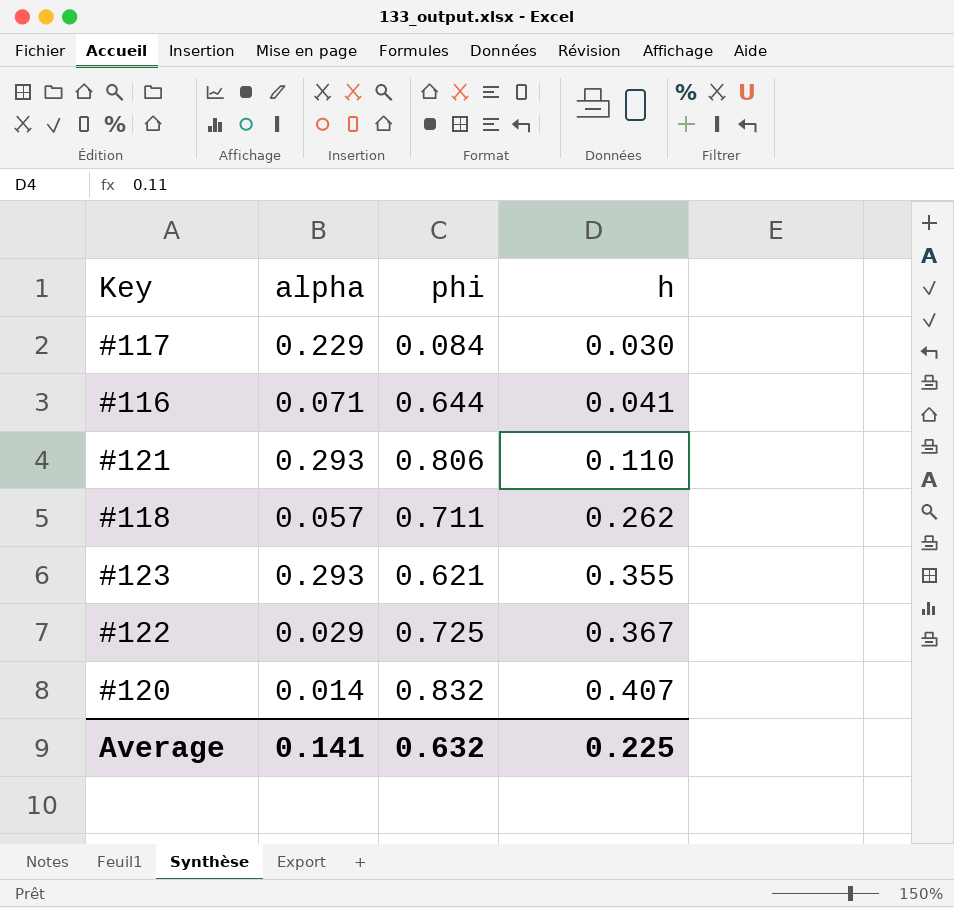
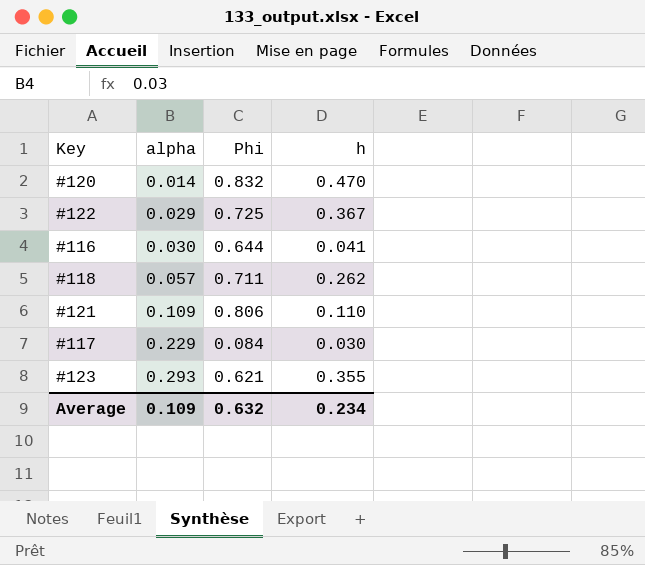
row order: h ascending -> alpha ascending
column name: phi -> Phi
#120 | h: 0.407 -> 0.470
#116 | alpha: 0.071 -> 0.030
#121 | alpha: 0.293 -> 0.109
Average | alpha: 0.141 -> 0.109
Average | h: 0.225 -> 0.234

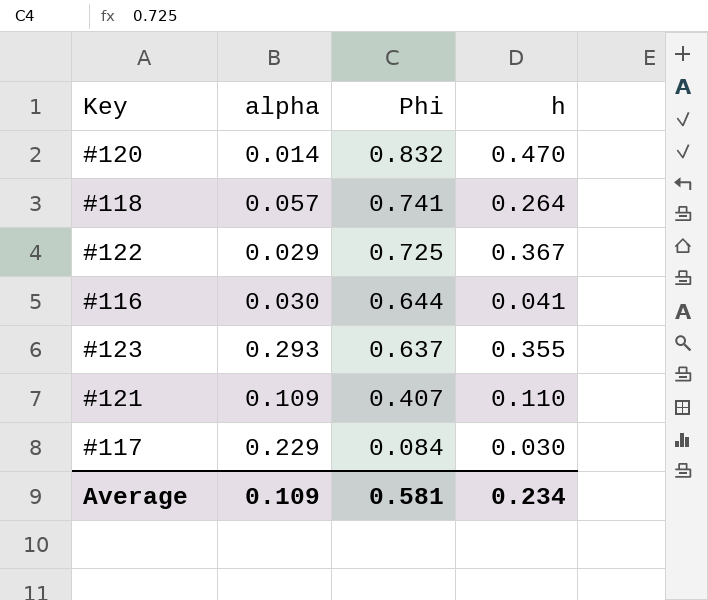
row order: alpha ascending -> Phi descending
#118 | Phi: 0.711 -> 0.741
#118 | h: 0.262 -> 0.264
#123 | Phi: 0.621 -> 0.637
#121 | Phi: 0.806 -> 0.407
Average | Phi: 0.632 -> 0.581

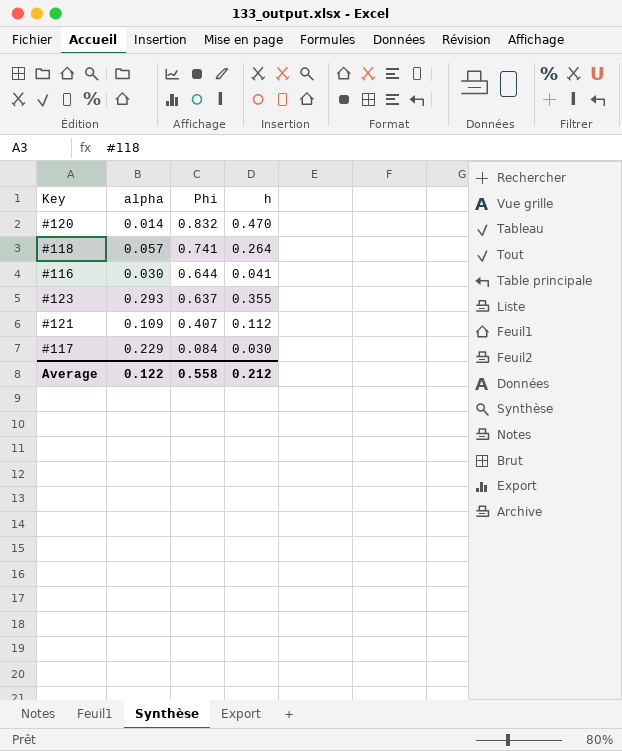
row #122: 0.029 | 0.725 | 0.367 -> none
#121 | h: 0.110 -> 0.112
Average | alpha: 0.109 -> 0.122
Average | Phi: 0.581 -> 0.558
Average | h: 0.234 -> 0.212

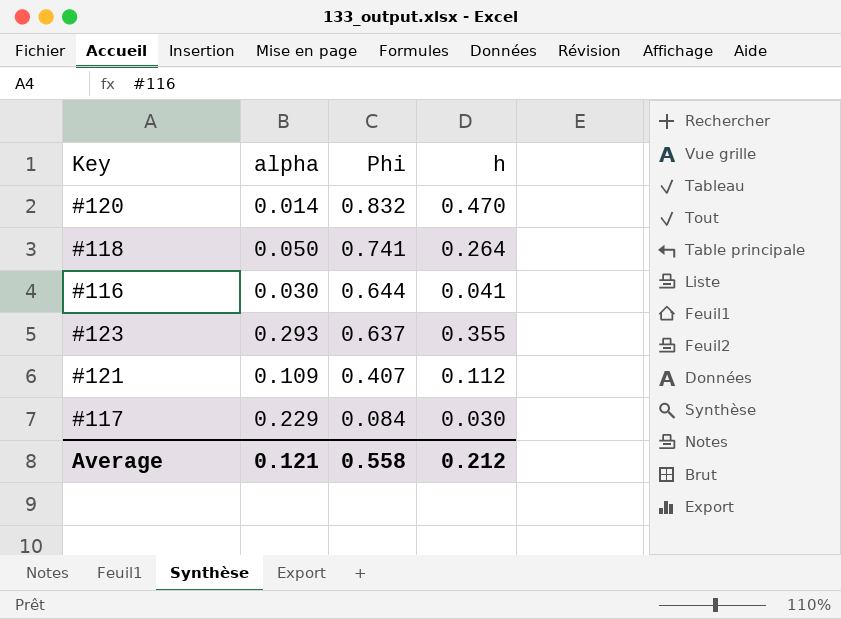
#118 | alpha: 0.057 -> 0.050
Average | alpha: 0.122 -> 0.121

